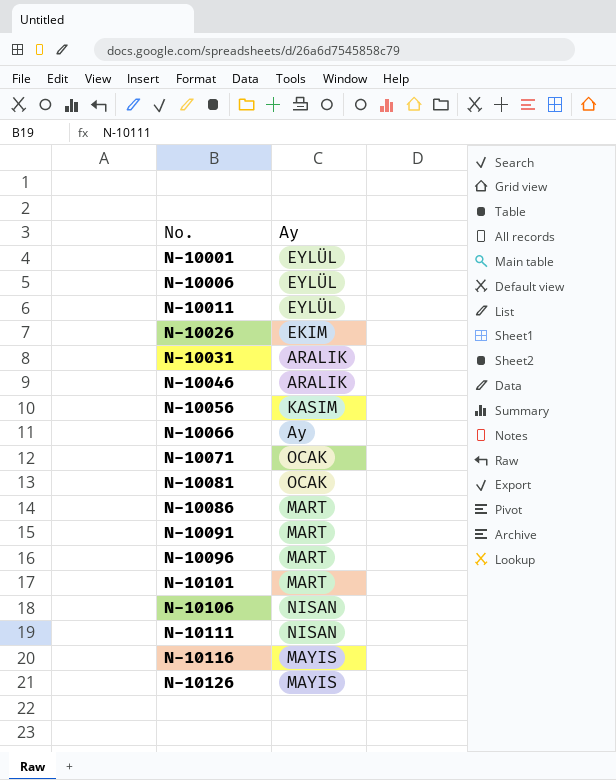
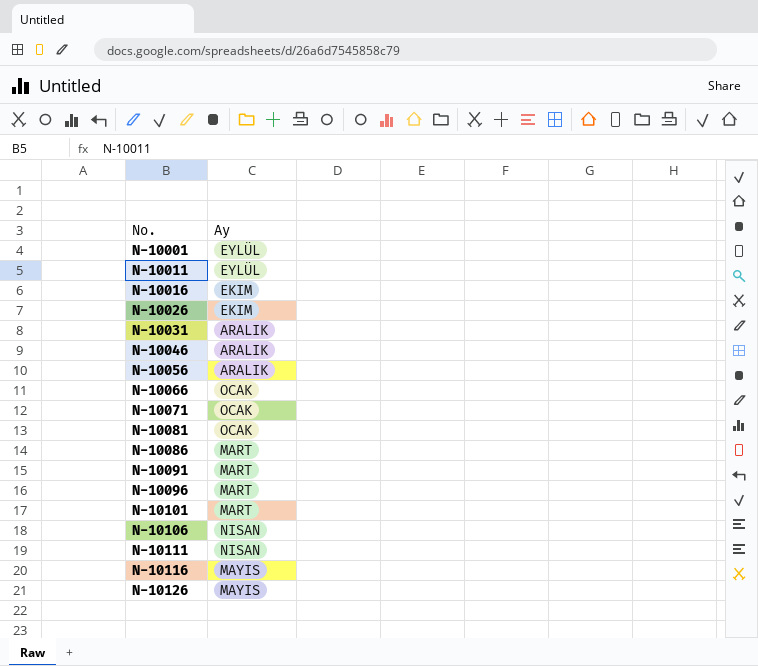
row N-10006: EYLÜL -> none
row N-10016: none -> EKIM
N-10056 | Ay: KASIM -> ARALIK
N-10066 | Ay: Ay -> OCAK

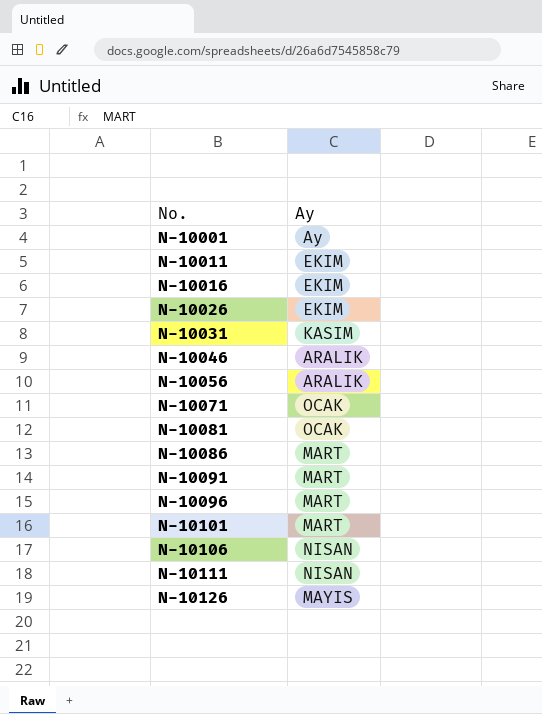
row N-10066: OCAK -> none
row N-10116: MAYIS -> none
N-10001 | Ay: EYLÜL -> Ay
N-10011 | Ay: EYLÜL -> EKIM
N-10031 | Ay: ARALIK -> KASIM

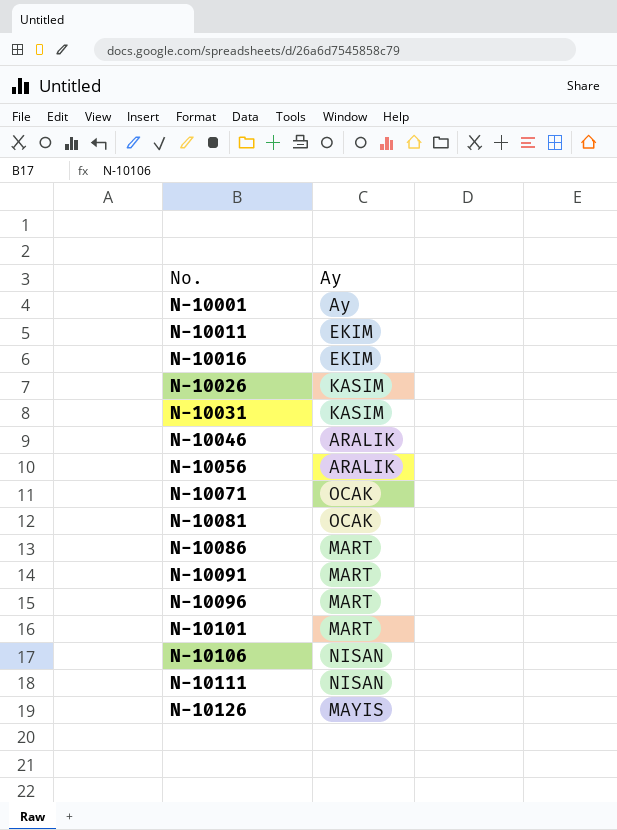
N-10026 | Ay: EKIM -> KASIM

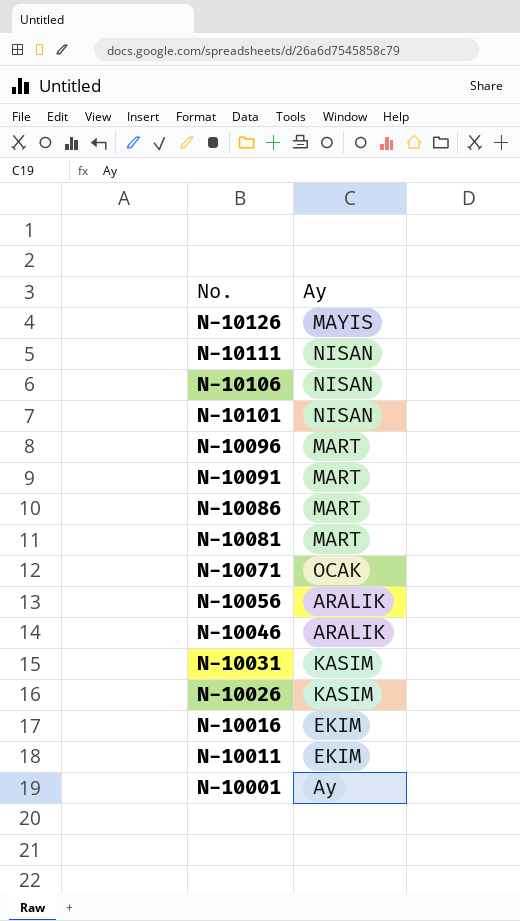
row order: No. ascending -> No. descending
N-10101 | Ay: MART -> NISAN
N-10081 | Ay: OCAK -> MART

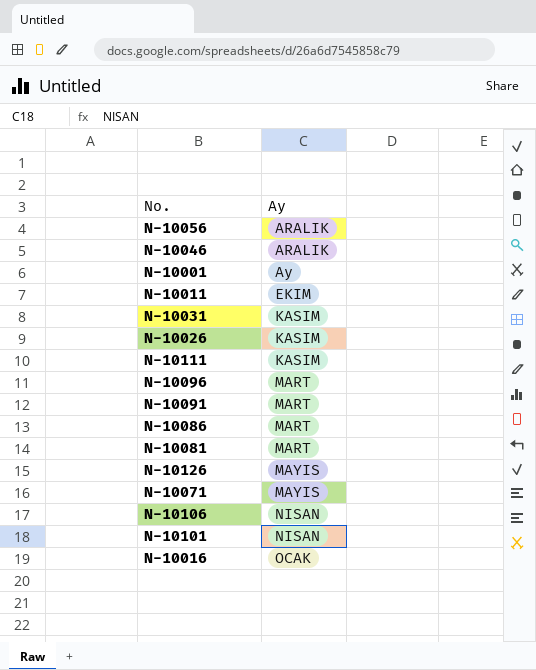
row order: No. descending -> Ay ascending
N-10111 | Ay: NISAN -> KASIM
N-10071 | Ay: OCAK -> MAYIS
N-10016 | Ay: EKIM -> OCAK

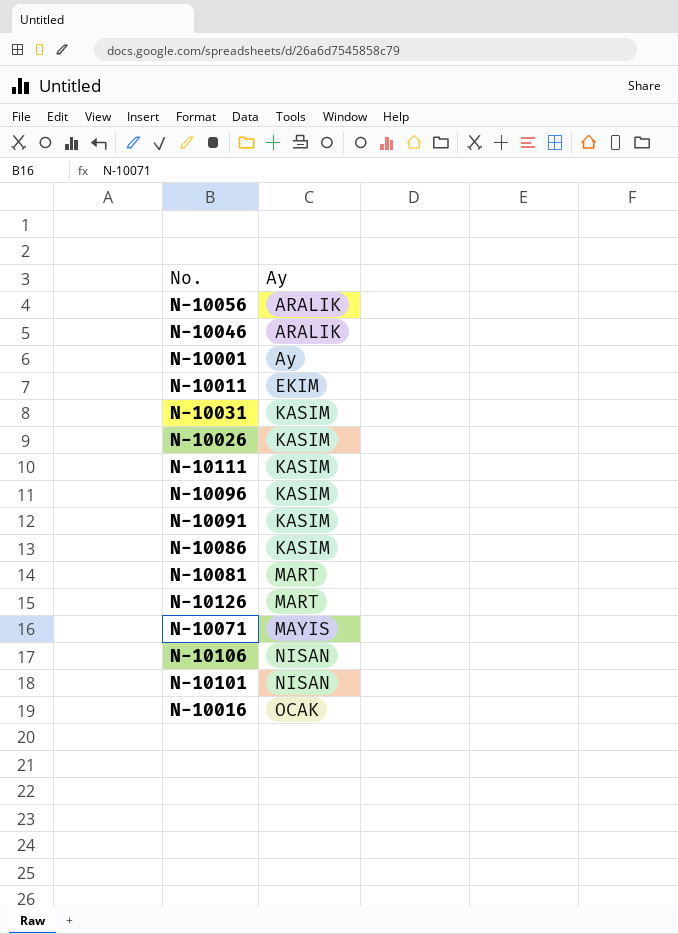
N-10096 | Ay: MART -> KASIM
N-10091 | Ay: MART -> KASIM
N-10086 | Ay: MART -> KASIM
N-10126 | Ay: MAYIS -> MART

